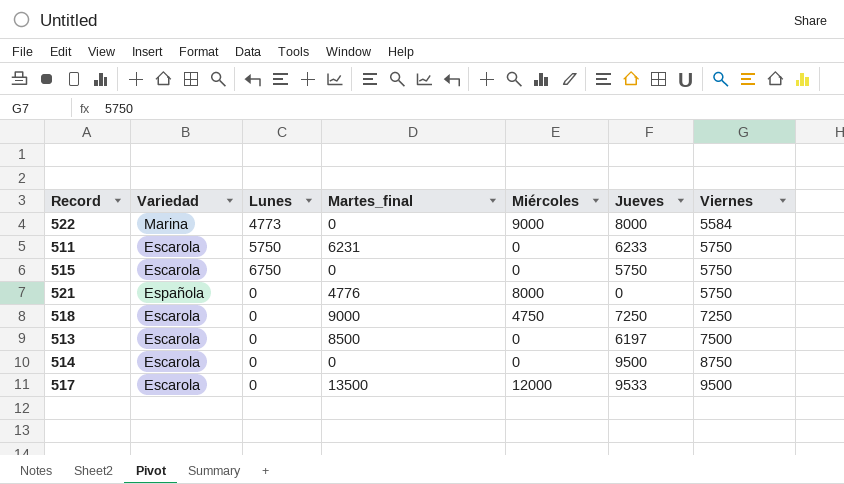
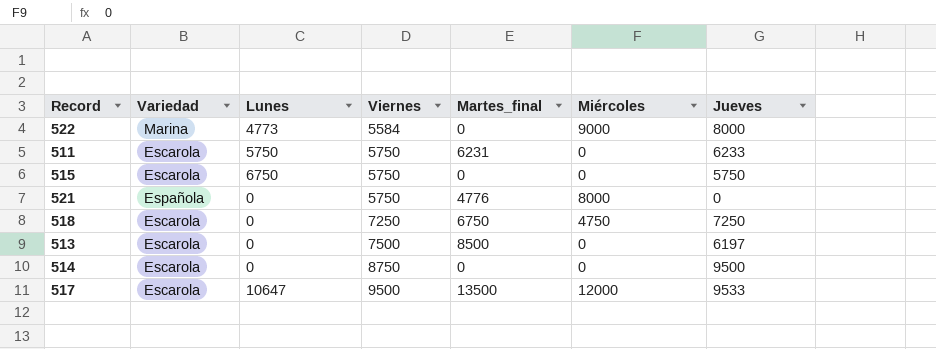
column Viernes | position: 7 -> 4
518 | Martes_final: 9000 -> 6750
517 | Lunes: 0 -> 10647

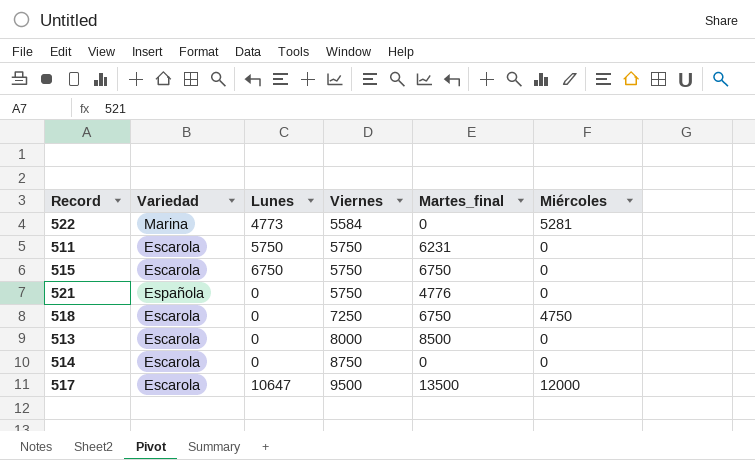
column Jueves | position: 7 -> none
522 | Miércoles: 9000 -> 5281
515 | Martes_final: 0 -> 6750
521 | Miércoles: 8000 -> 0
513 | Viernes: 7500 -> 8000

